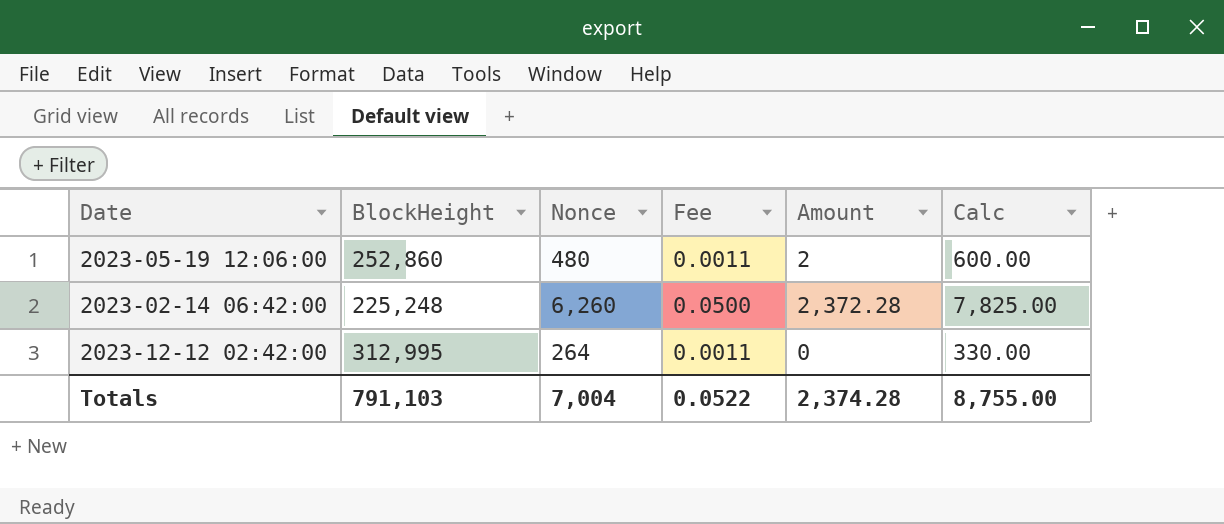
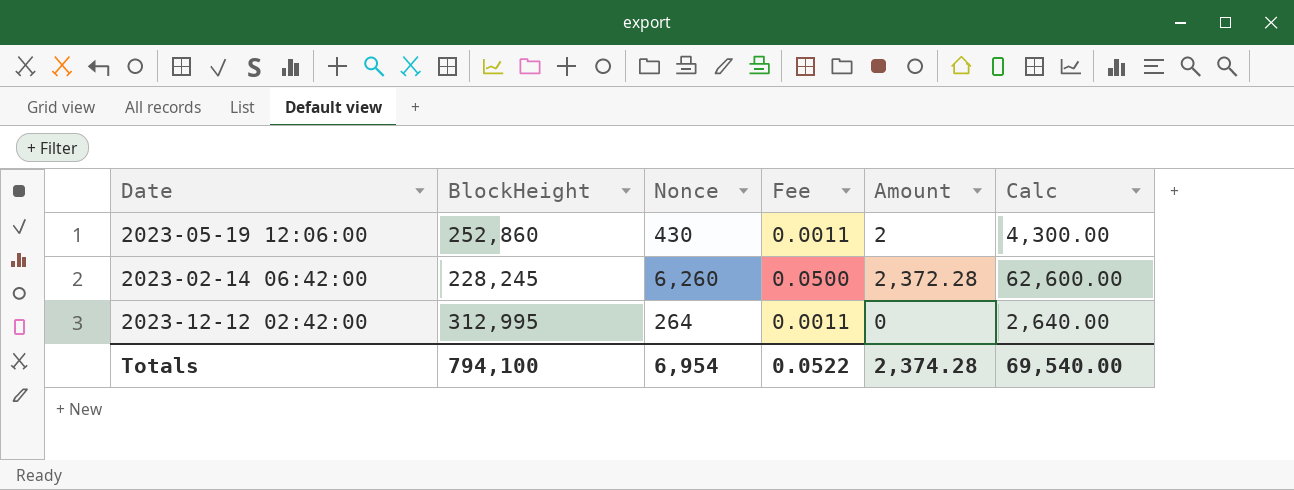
column Calc | formula: [Nonce] * 1.25 -> [Nonce] * 10
2023-05-19 12:06:00 | Nonce: 480 -> 430
2023-02-14 06:42:00 | BlockHeight: 225,248 -> 228,245
Totals | BlockHeight: 791,103 -> 794,100
Totals | Nonce: 7,004 -> 6,954
Totals | Calc: 8,755.00 -> 69,540.00

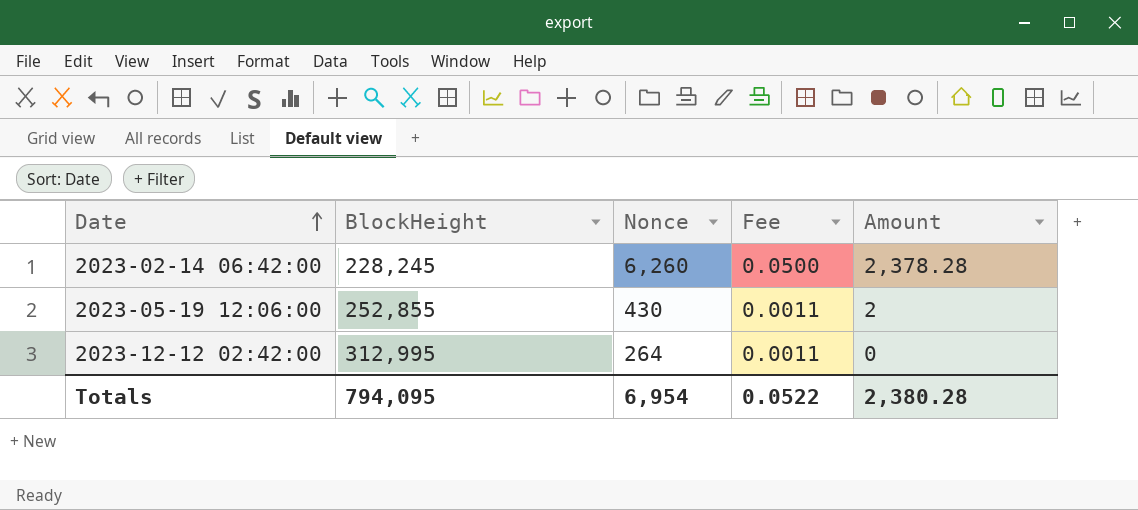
row order: none -> Date ascending
column Calc | formula: [Nonce] * 10 -> none
2023-02-14 06:42:00 | Amount: 2,372.28 -> 2,378.28
2023-05-19 12:06:00 | BlockHeight: 252,860 -> 252,855
Totals | BlockHeight: 794,100 -> 794,095
Totals | Amount: 2,374.28 -> 2,380.28

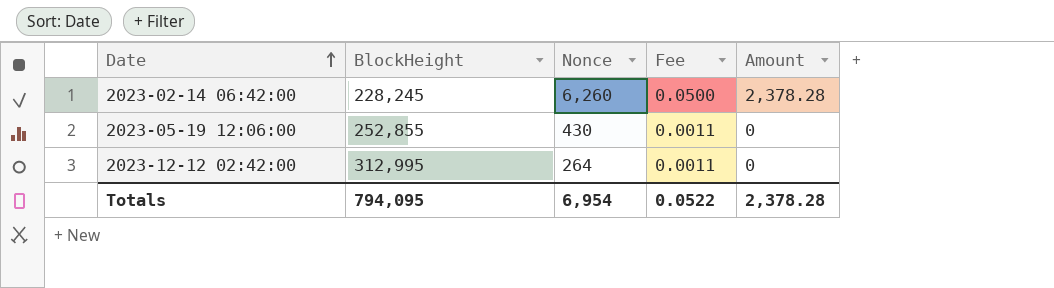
2023-05-19 12:06:00 | Amount: 2 -> 0
Totals | Amount: 2,380.28 -> 2,378.28

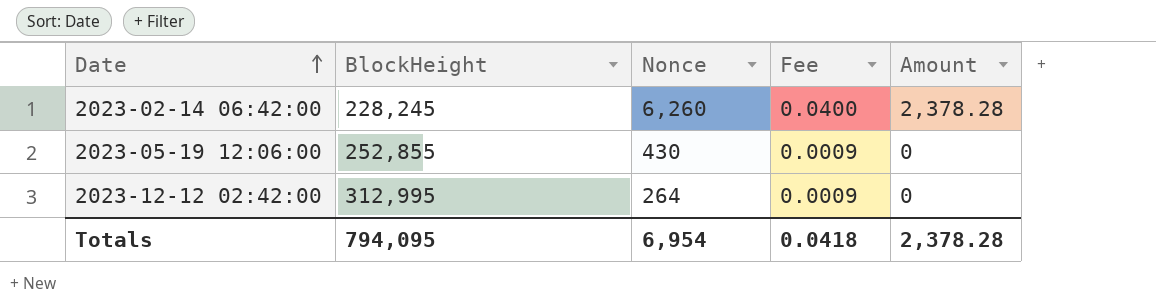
2023-02-14 06:42:00 | Fee: 0.0500 -> 0.0400
2023-05-19 12:06:00 | Fee: 0.0011 -> 0.0009
2023-12-12 02:42:00 | Fee: 0.0011 -> 0.0009
Totals | Fee: 0.0522 -> 0.0418

